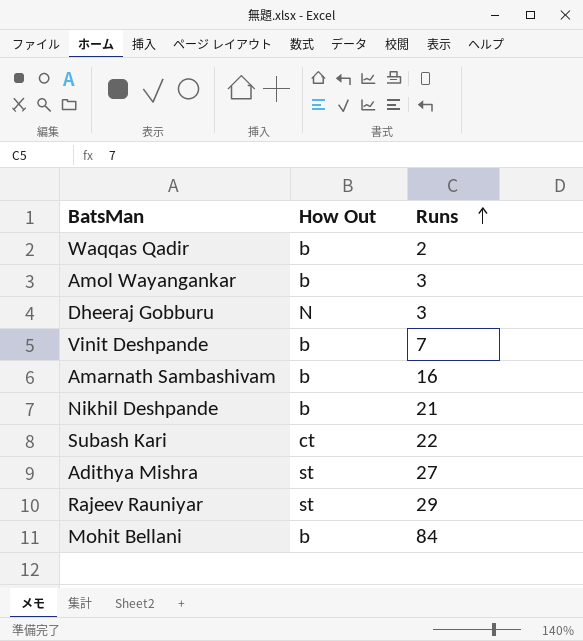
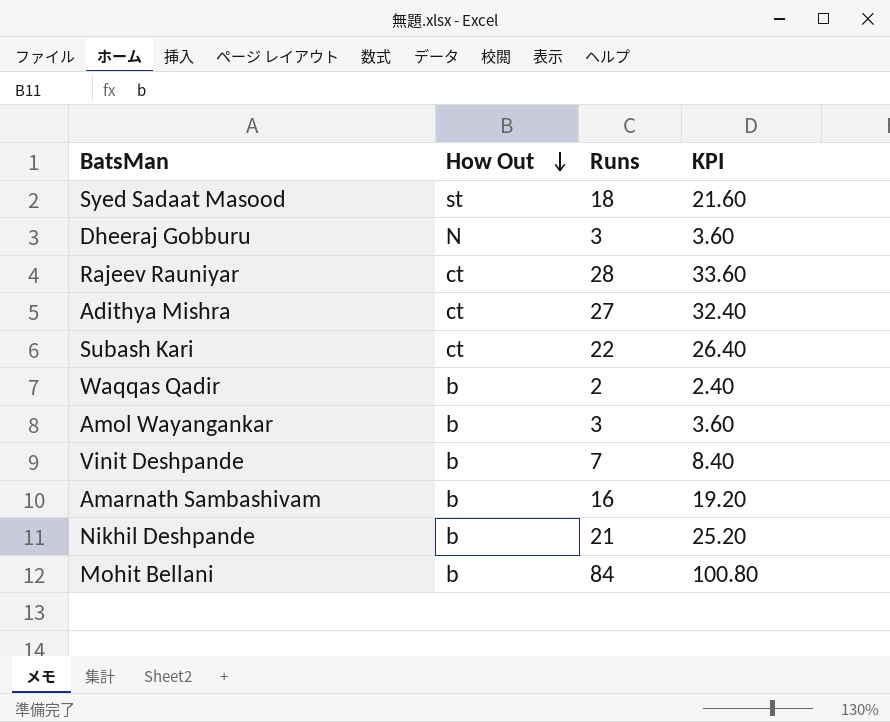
row order: Runs ascending -> How Out descending
column KPI | formula: none -> [Runs] * 1.2
row Syed Sadaat Masood: none -> st | 18 | 21.60
Rajeev Rauniyar | How Out: st -> ct
Rajeev Rauniyar | Runs: 29 -> 28
Adithya Mishra | How Out: st -> ct

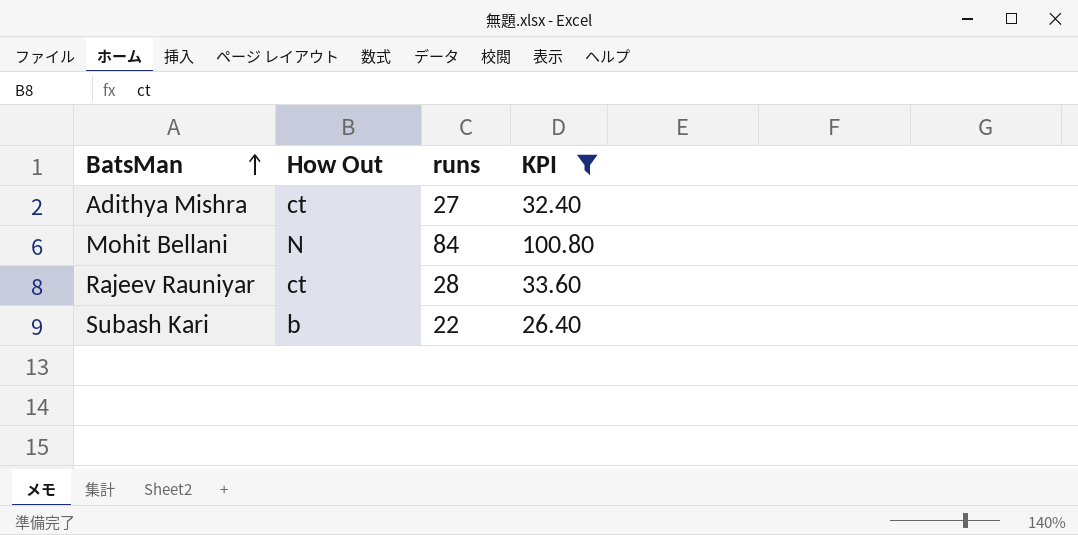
filter: none -> KPI >= 26.40
row order: How Out descending -> BatsMan ascending
column name: Runs -> runs
Mohit Bellani | How Out: b -> N
Subash Kari | How Out: ct -> b

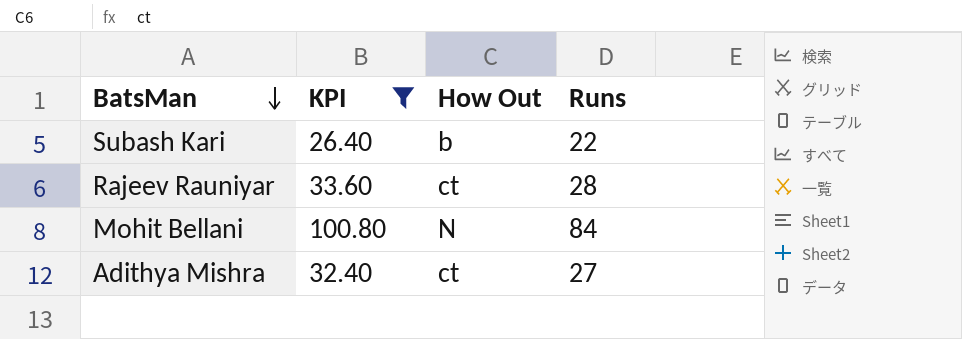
row order: BatsMan ascending -> BatsMan descending
column KPI | position: 4 -> 2
column name: runs -> Runs

